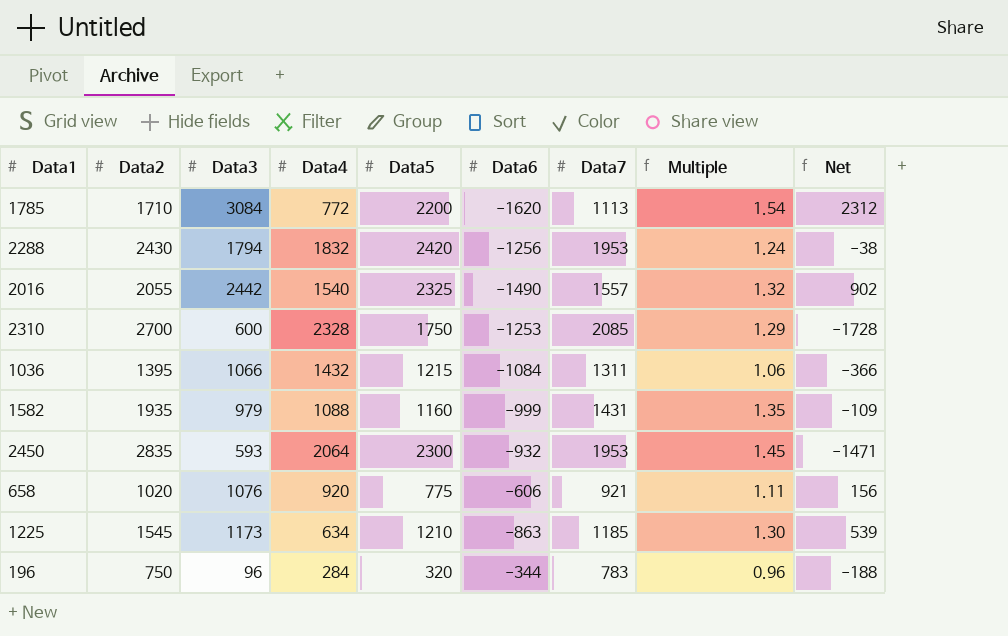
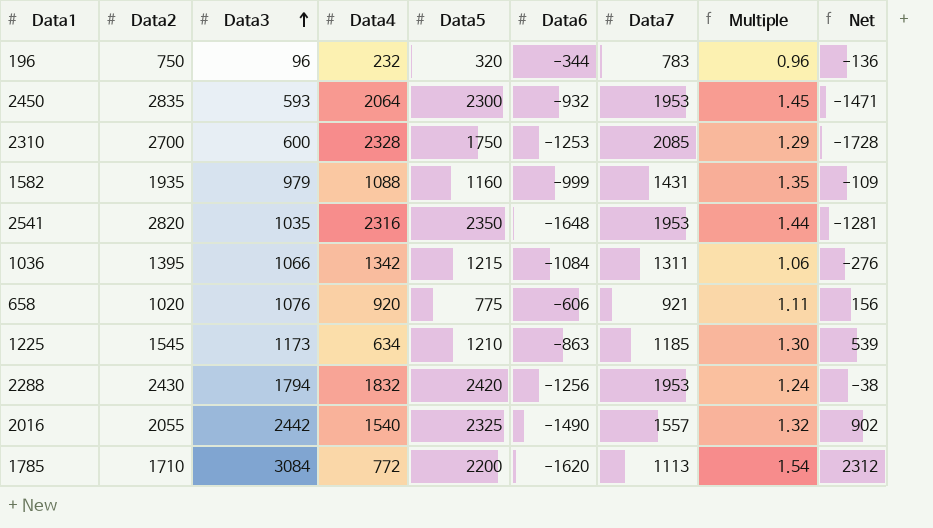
row order: none -> Data3 ascending
196 | Data4: 284 -> 232
196 | Net: -188 -> -136
row 2541: none -> 2820 | 1035 | 2316 | 2350 | -1648 | 1953 | 1.44 | -1281
1036 | Data4: 1432 -> 1342
1036 | Net: -366 -> -276

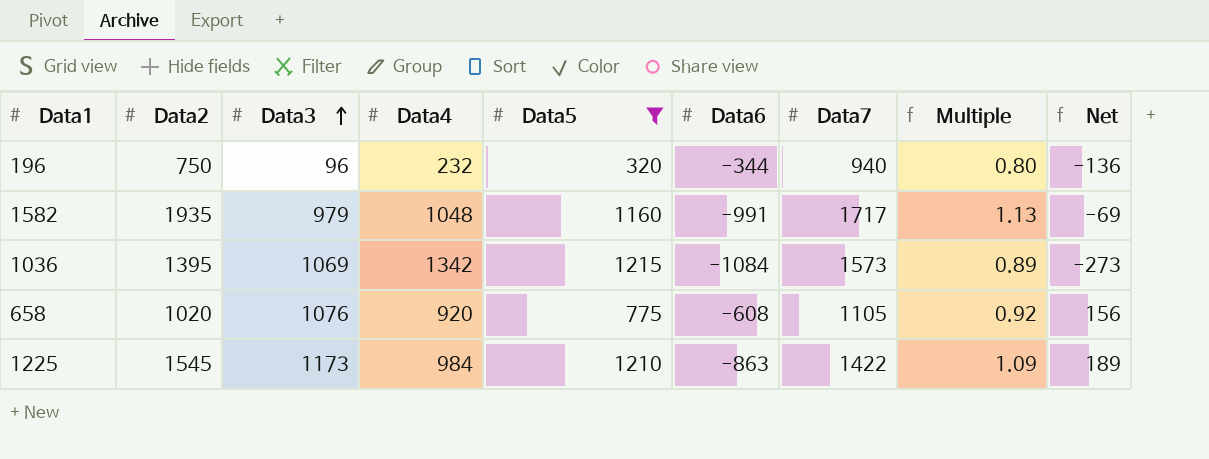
filter: none -> Data5 <= 1215
196 | Data7: 783 -> 940
196 | Multiple: 0.96 -> 0.80
1582 | Data4: 1088 -> 1048
1582 | Data6: -999 -> -991
1582 | Data7: 1431 -> 1717
1582 | Multiple: 1.35 -> 1.13
1582 | Net: -109 -> -69
1036 | Data3: 1066 -> 1069
1036 | Data7: 1311 -> 1573
1036 | Multiple: 1.06 -> 0.89
1036 | Net: -276 -> -273
658 | Data6: -606 -> -608
658 | Data7: 921 -> 1105
658 | Multiple: 1.11 -> 0.92
1225 | Data4: 634 -> 984
1225 | Data7: 1185 -> 1422
1225 | Multiple: 1.30 -> 1.09
1225 | Net: 539 -> 189

